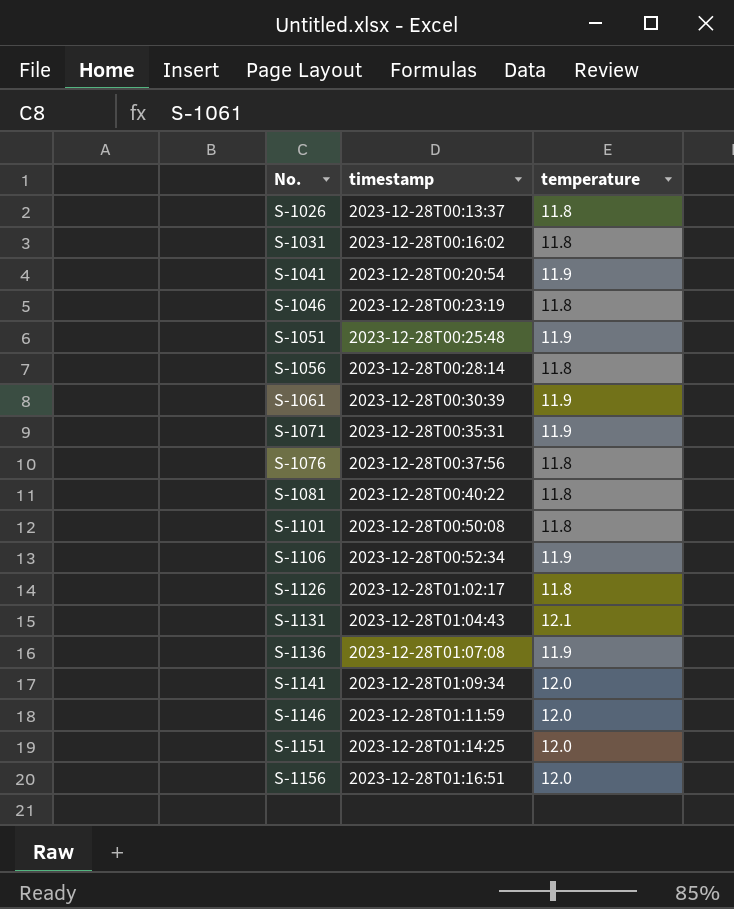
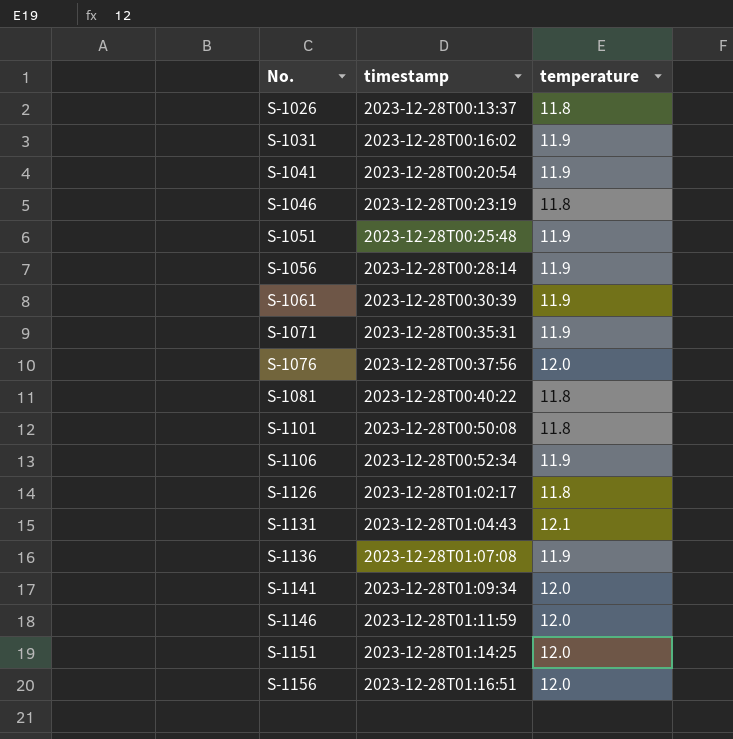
S-1031 | temperature: 11.8 -> 11.9
S-1056 | temperature: 11.8 -> 11.9
S-1076 | temperature: 11.8 -> 12.0

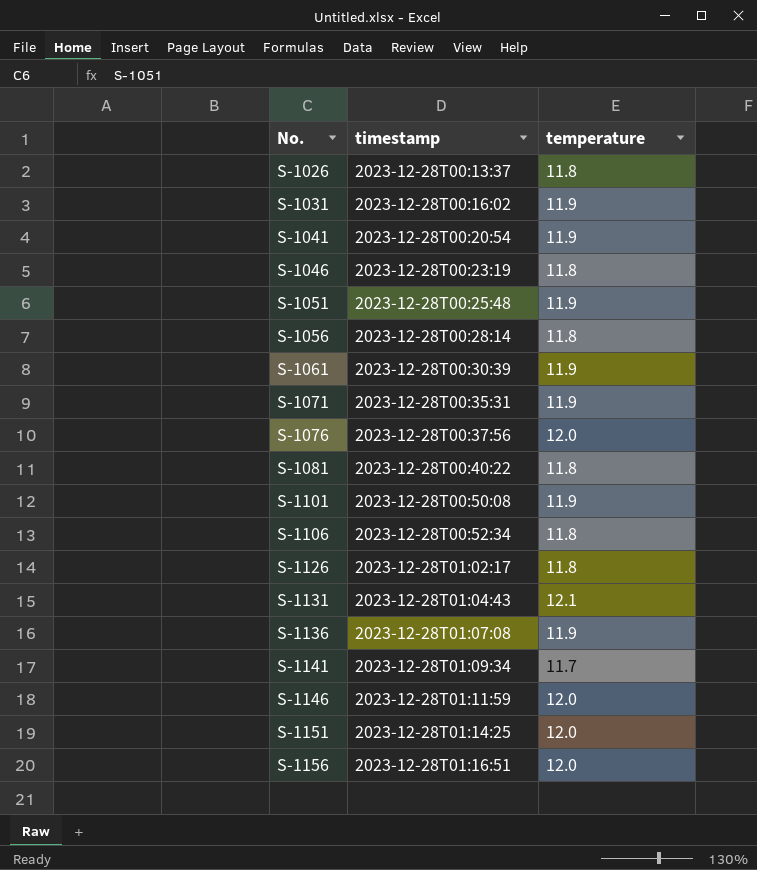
S-1056 | temperature: 11.9 -> 11.8
S-1101 | temperature: 11.8 -> 11.9
S-1106 | temperature: 11.9 -> 11.8
S-1141 | temperature: 12.0 -> 11.7

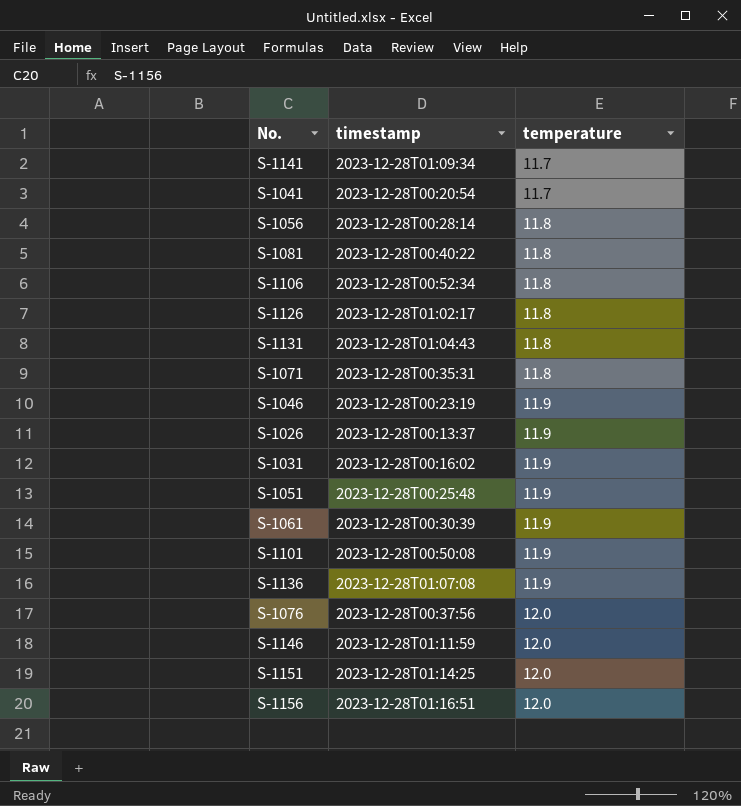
row order: No. ascending -> temperature ascending
S-1041 | temperature: 11.9 -> 11.7
S-1131 | temperature: 12.1 -> 11.8
S-1071 | temperature: 11.9 -> 11.8
S-1046 | temperature: 11.8 -> 11.9
S-1026 | temperature: 11.8 -> 11.9

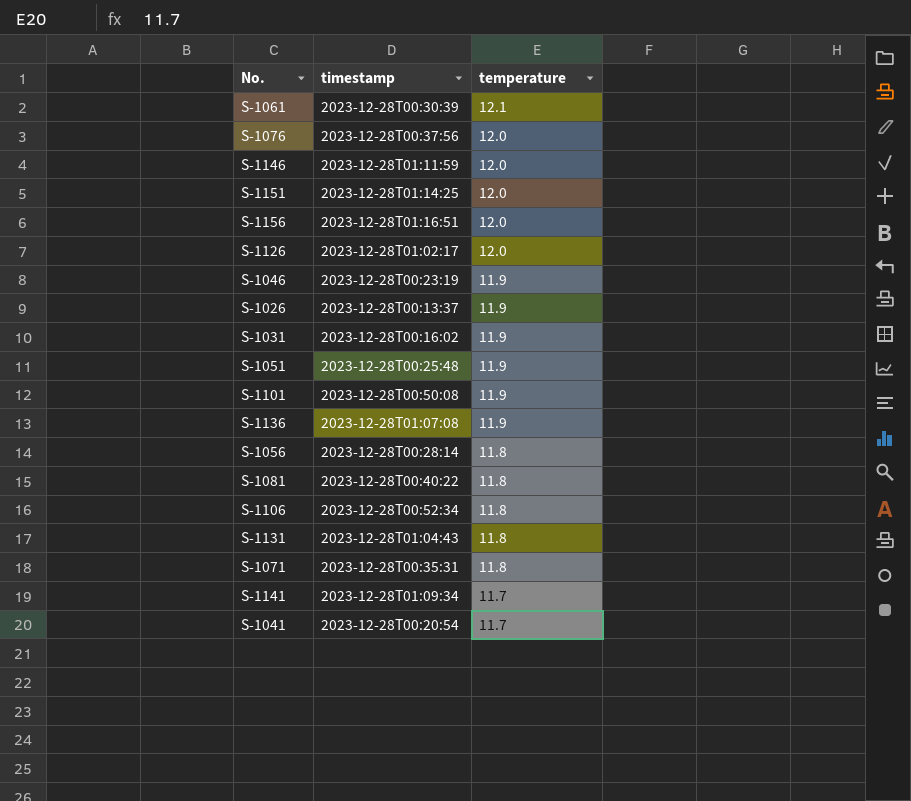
row order: temperature ascending -> temperature descending
S-1061 | temperature: 11.9 -> 12.1
S-1126 | temperature: 11.8 -> 12.0

